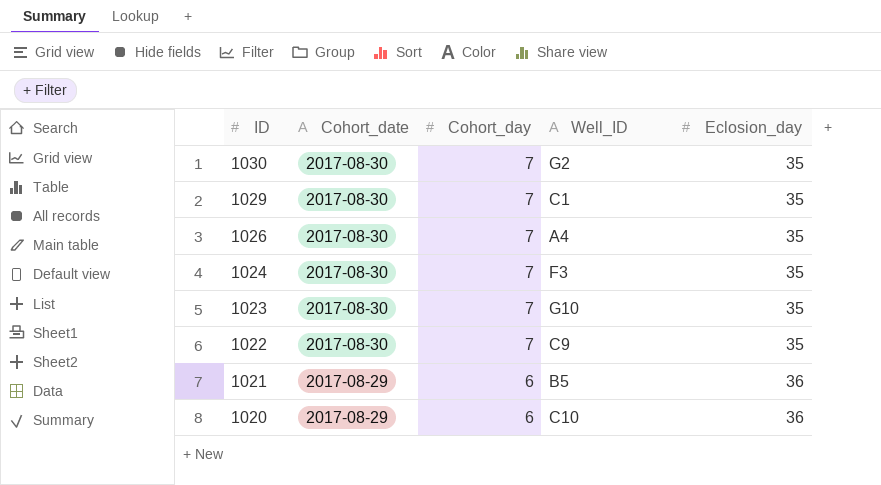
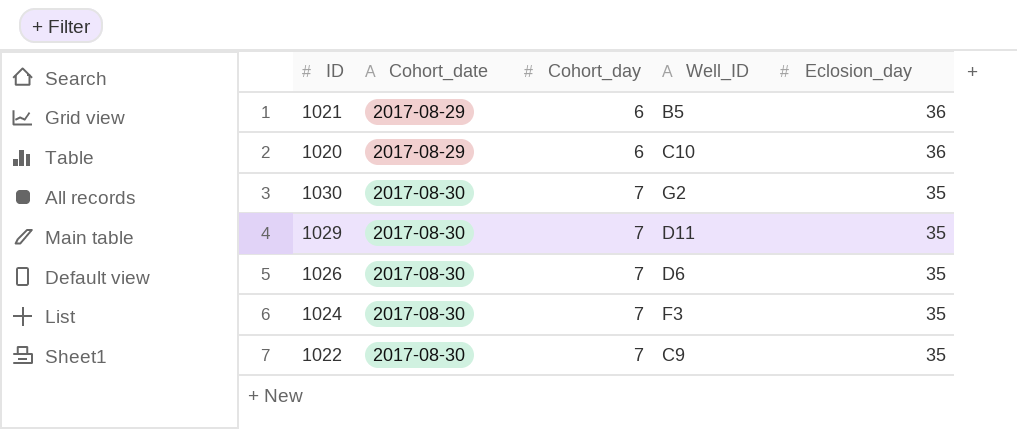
row order: ID descending -> Cohort_date ascending
row 1023: 2017-08-30 | 7 | G10 | 35 -> none
1029 | Well_ID: C1 -> D11
1026 | Well_ID: A4 -> D6

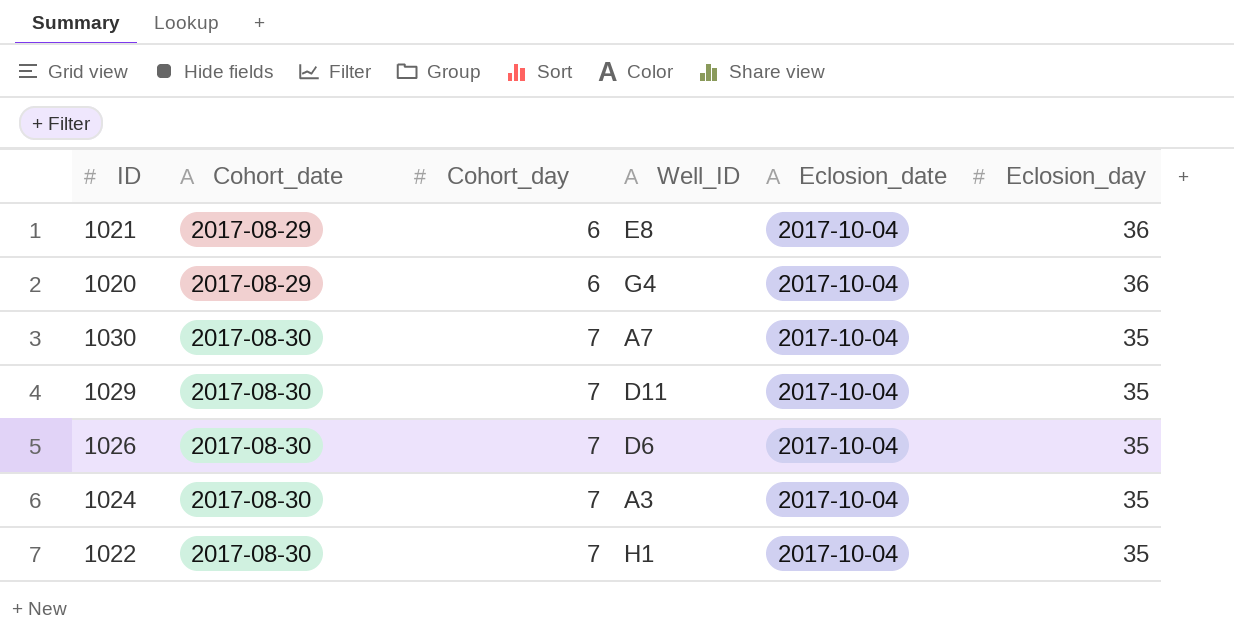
column Eclosion_date | position: none -> 5
1021 | Well_ID: B5 -> E8
1020 | Well_ID: C10 -> G4
1030 | Well_ID: G2 -> A7
1024 | Well_ID: F3 -> A3
1022 | Well_ID: C9 -> H1

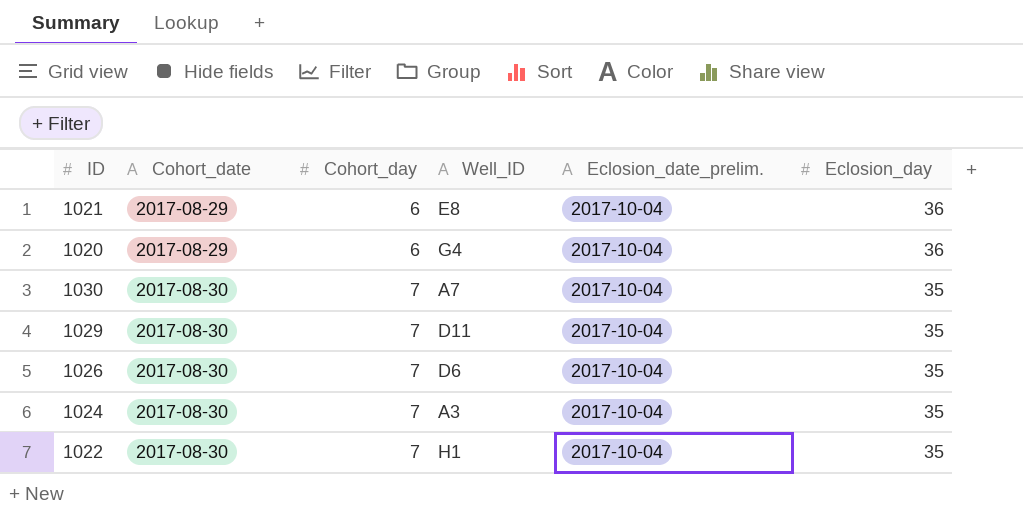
column name: Eclosion_date -> Eclosion_date_prelim.

